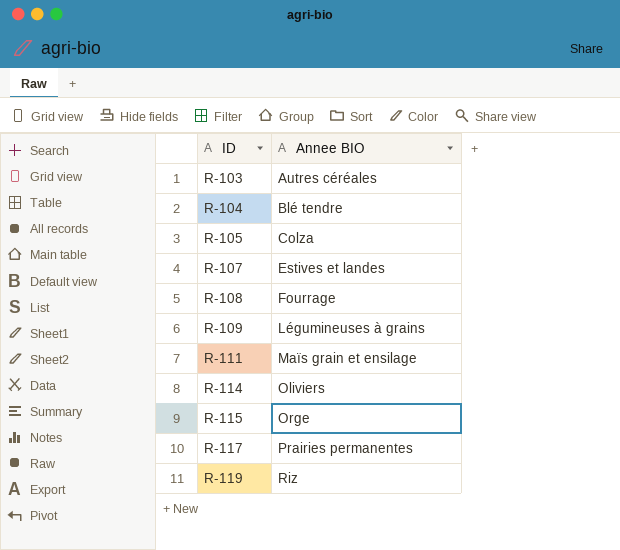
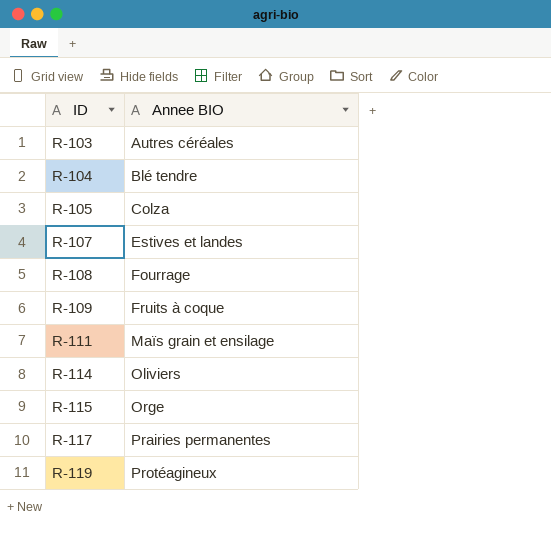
R-109 | Annee BIO: Légumineuses à grains -> Fruits à coque
R-119 | Annee BIO: Riz -> Protéagineux

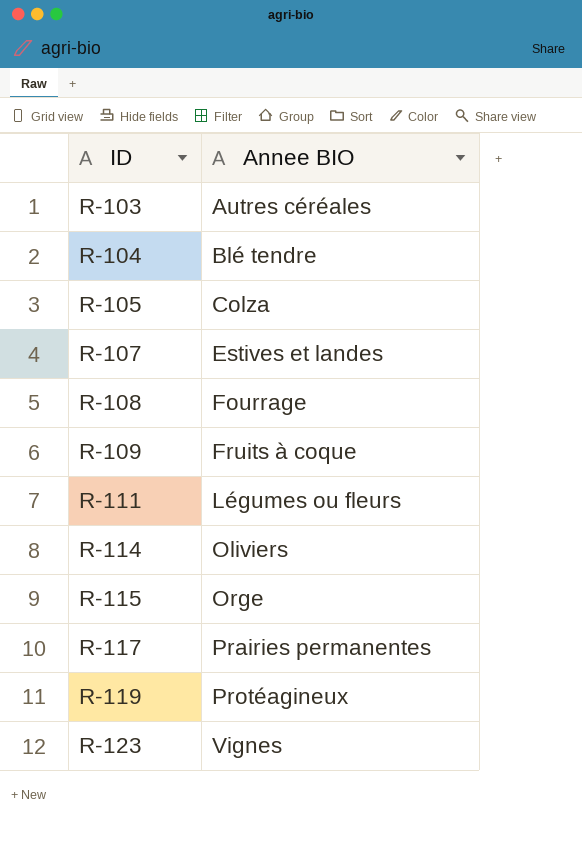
R-111 | Annee BIO: Maïs grain et ensilage -> Légumes ou fleurs
row R-123: none -> Vignes

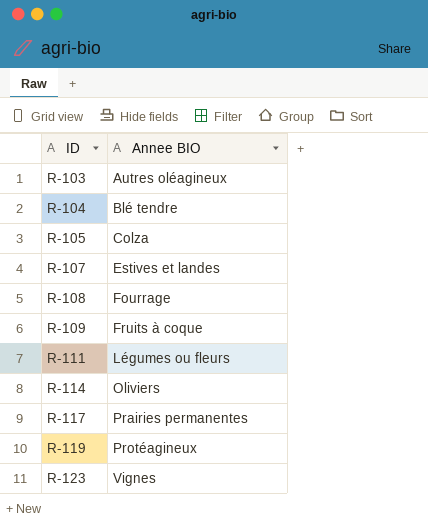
row R-115: Orge -> none
R-103 | Annee BIO: Autres céréales -> Autres oléagineux

